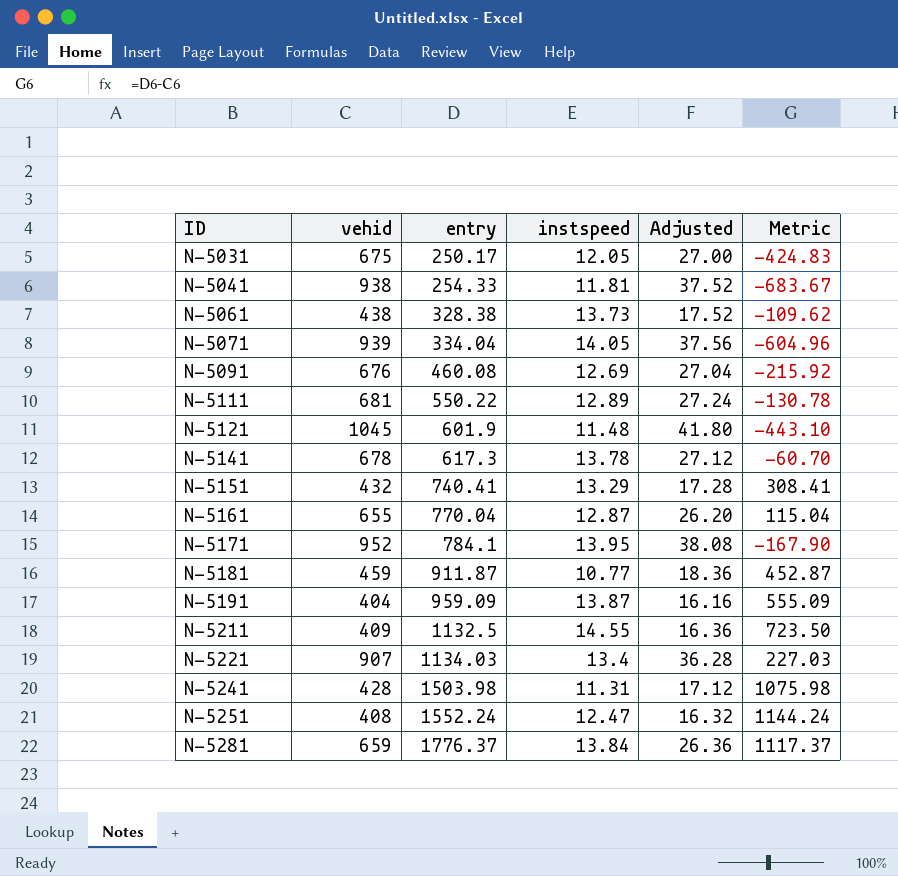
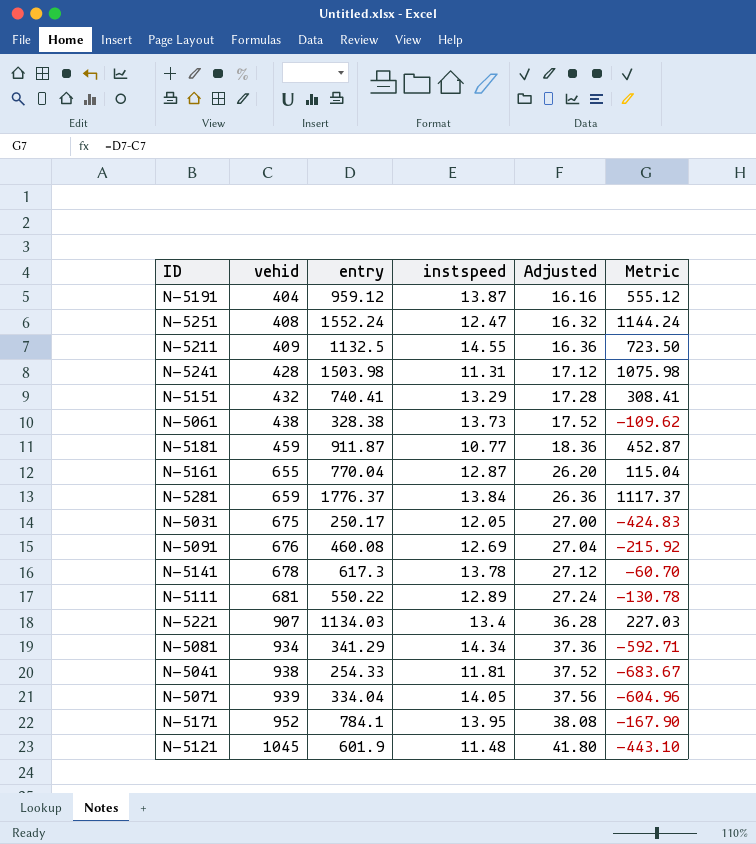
row order: ID ascending -> vehid ascending
N-5191 | entry: 959.09 -> 959.12
N-5191 | Metric: 555.09 -> 555.12
row N-5081: none -> 934 | 341.29 | 14.34 | 37.36 | -592.71

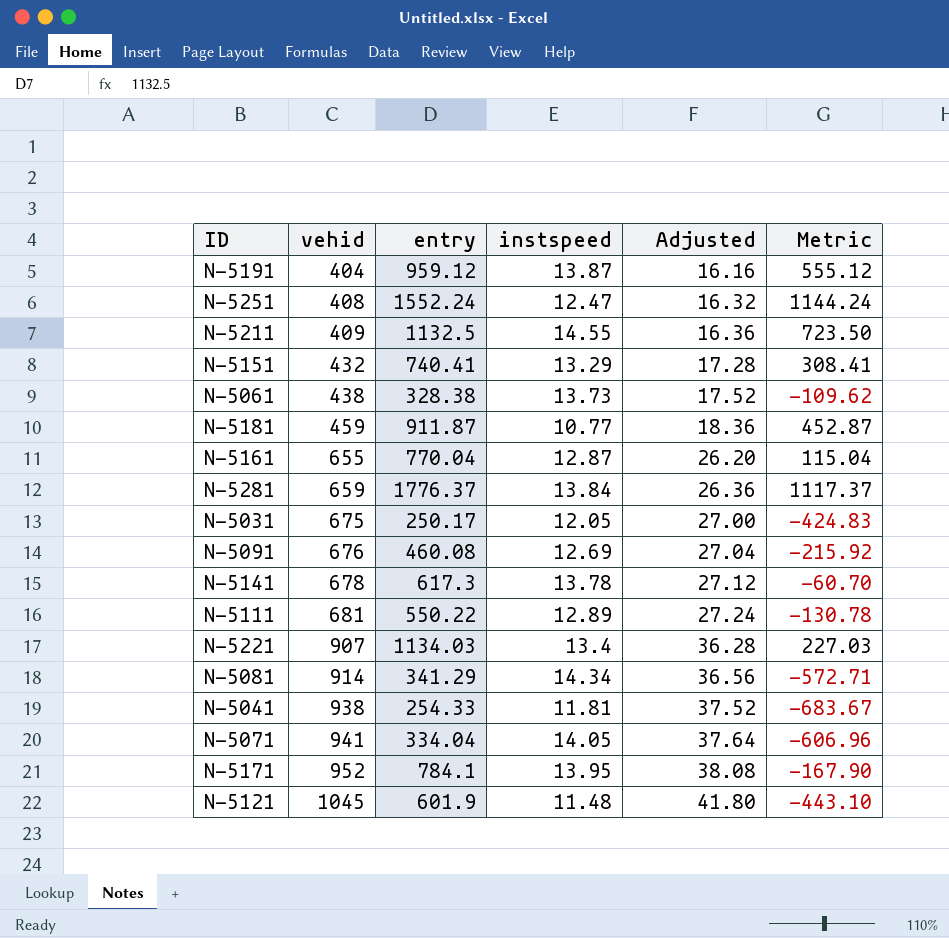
row N-5241: 428 | 1503.98 | 11.31 | 17.12 | 1075.98 -> none
N-5081 | vehid: 934 -> 914
N-5081 | Adjusted: 37.36 -> 36.56
N-5081 | Metric: -592.71 -> -572.71
N-5071 | vehid: 939 -> 941
N-5071 | Adjusted: 37.56 -> 37.64
N-5071 | Metric: -604.96 -> -606.96

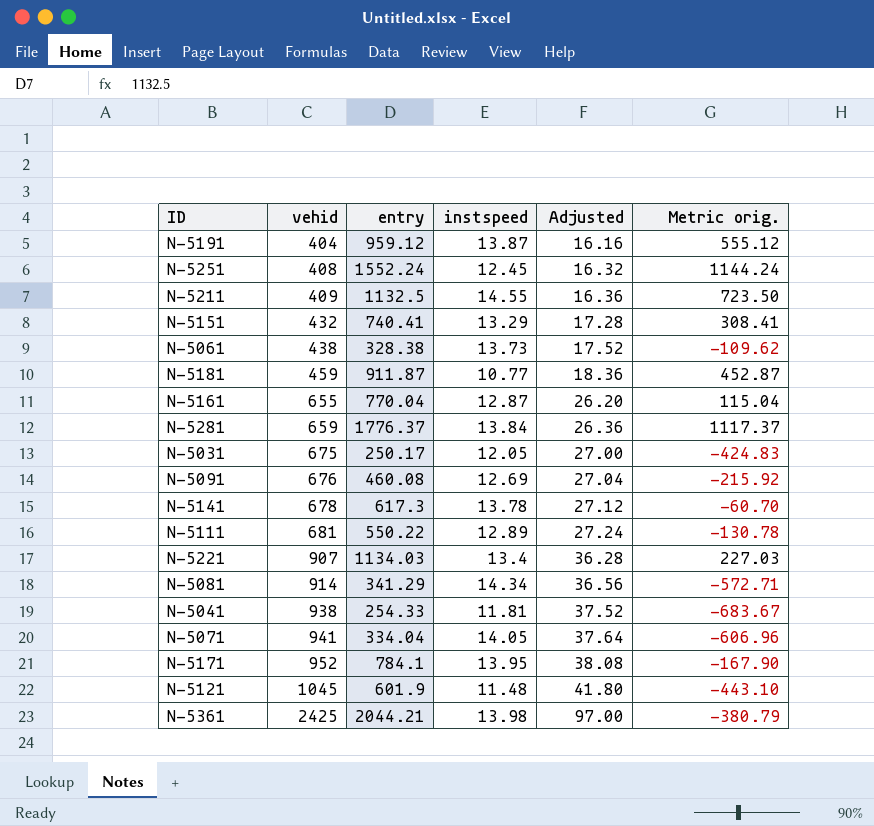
column name: Metric -> Metric orig.
N-5251 | instspeed: 12.47 -> 12.45
row N-5361: none -> 2425 | 2044.21 | 13.98 | 97.00 | -380.79

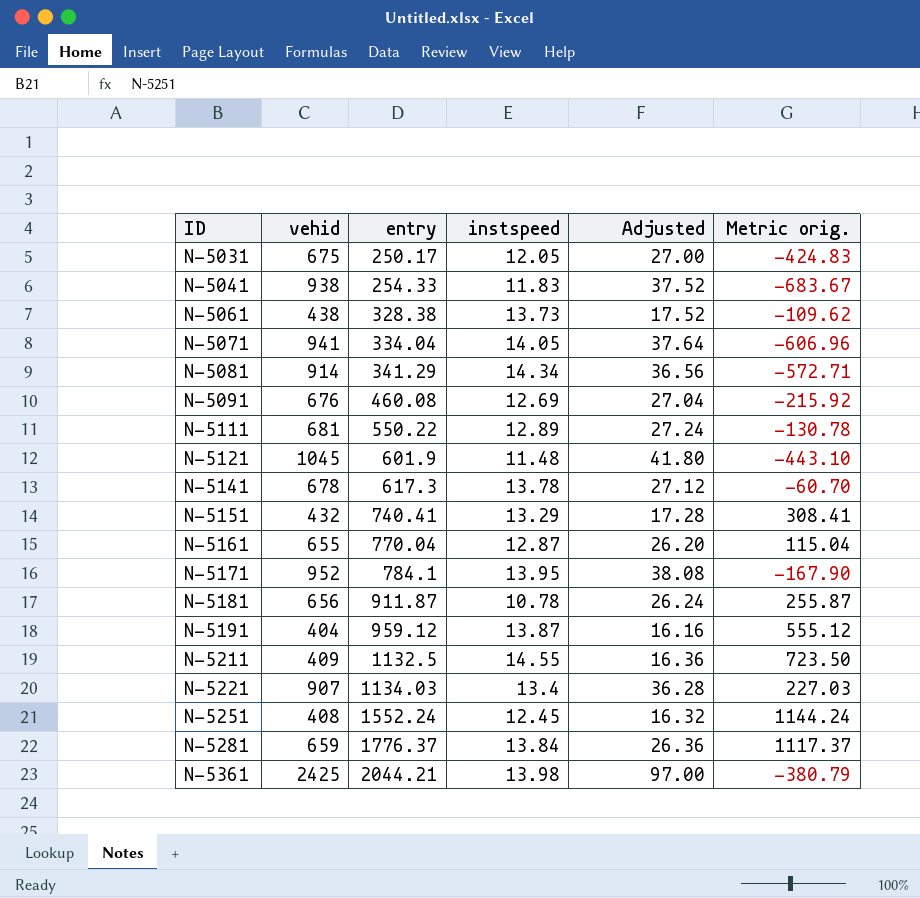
row order: vehid ascending -> ID ascending
N-5041 | instspeed: 11.81 -> 11.83
N-5181 | vehid: 459 -> 656
N-5181 | instspeed: 10.77 -> 10.78
N-5181 | Adjusted: 18.36 -> 26.24
N-5181 | Metric orig.: 452.87 -> 255.87

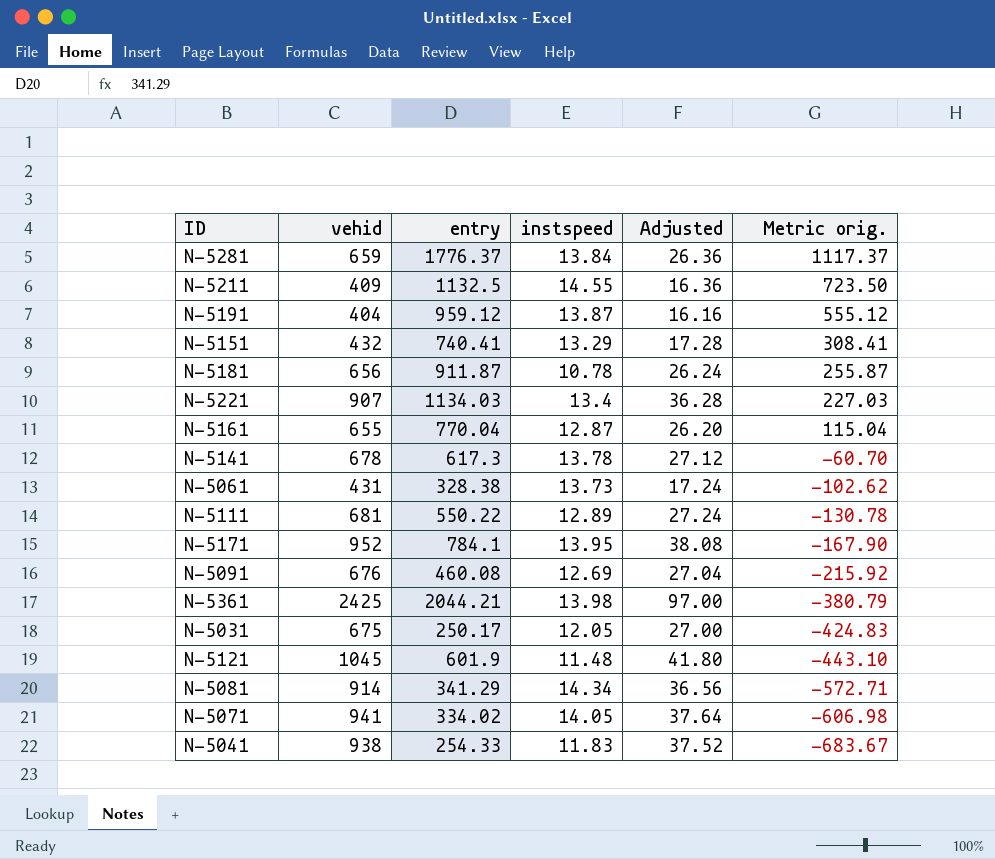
row order: ID ascending -> Metric orig. descending
row N-5251: 408 | 1552.24 | 12.45 | 16.32 | 1144.24 -> none
N-5061 | vehid: 438 -> 431
N-5061 | Adjusted: 17.52 -> 17.24
N-5061 | Metric orig.: -109.62 -> -102.62
N-5071 | entry: 334.04 -> 334.02
N-5071 | Metric orig.: -606.96 -> -606.98

